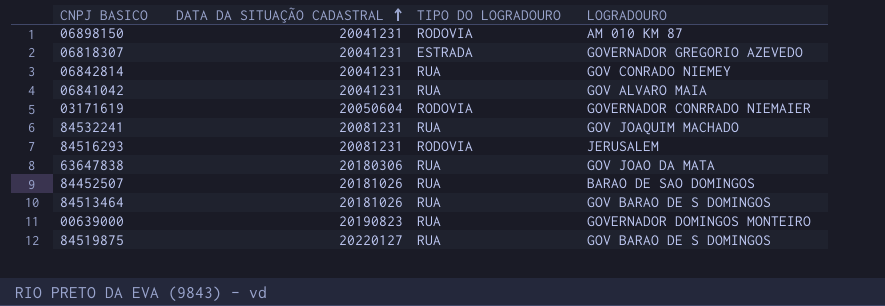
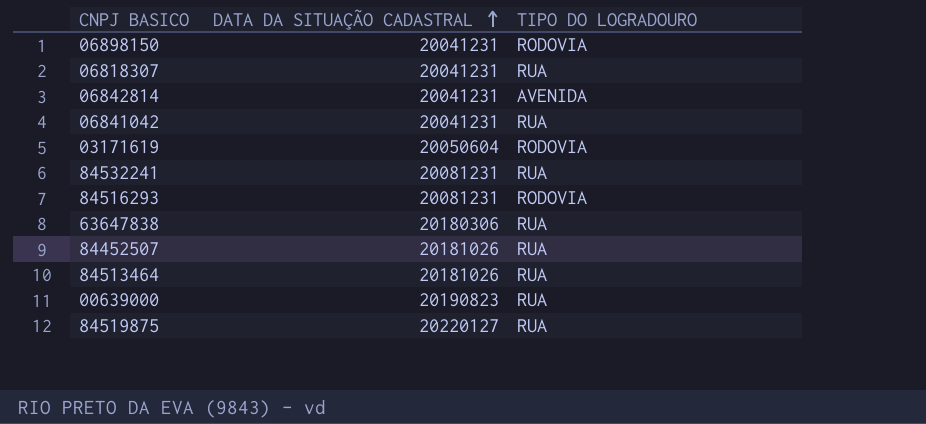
column LOGRADOURO | position: 4 -> none
06818307 | TIPO DO LOGRADOURO: ESTRADA -> RUA
06842814 | TIPO DO LOGRADOURO: RUA -> AVENIDA

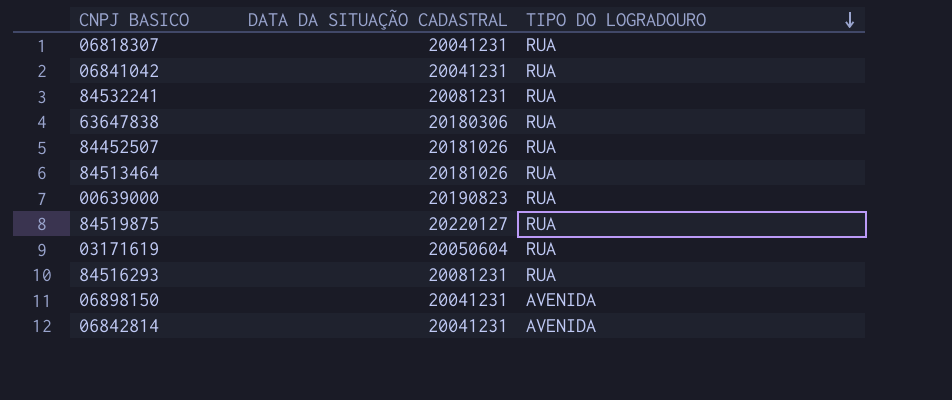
row order: DATA DA SITUAÇÃO CADASTRAL ascending -> TIPO DO LOGRADOURO descending
03171619 | TIPO DO LOGRADOURO: RODOVIA -> RUA
84516293 | TIPO DO LOGRADOURO: RODOVIA -> RUA
06898150 | TIPO DO LOGRADOURO: RODOVIA -> AVENIDA

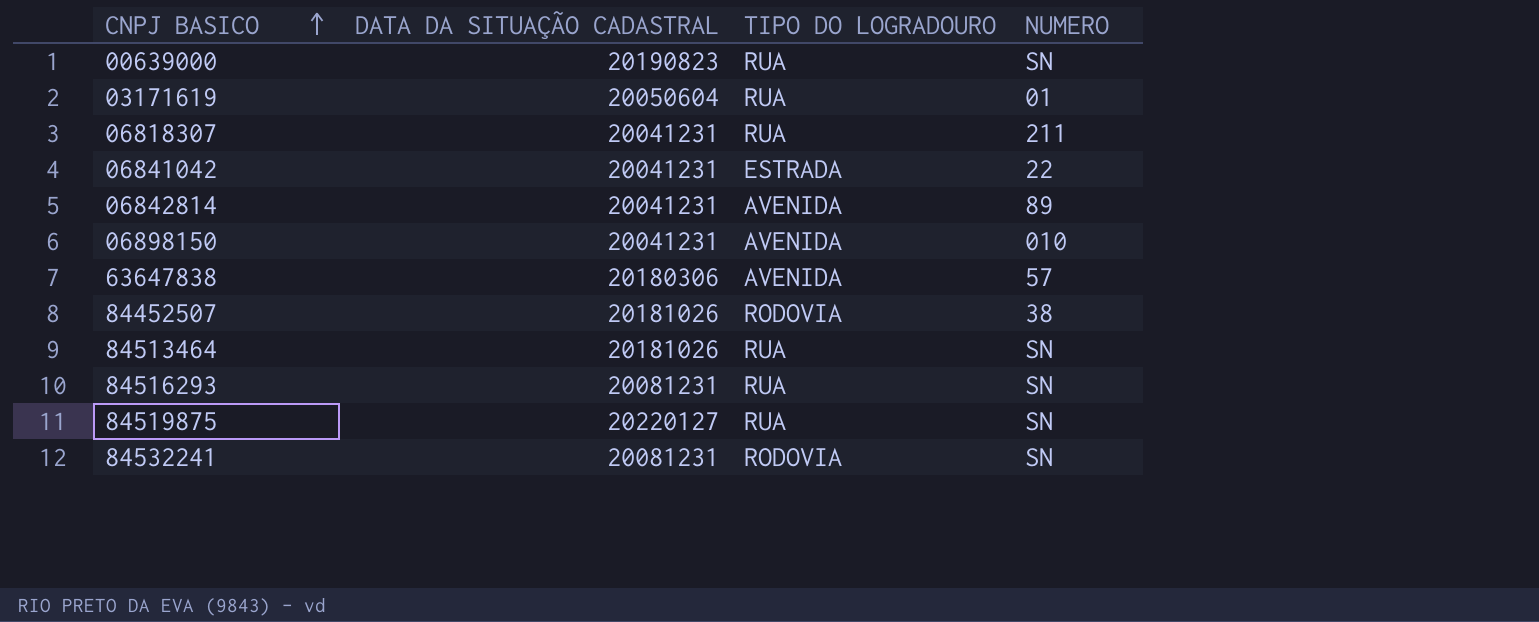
row order: TIPO DO LOGRADOURO descending -> CNPJ BASICO ascending
column NUMERO | position: none -> 4
06841042 | TIPO DO LOGRADOURO: RUA -> ESTRADA
63647838 | TIPO DO LOGRADOURO: RUA -> AVENIDA
84452507 | TIPO DO LOGRADOURO: RUA -> RODOVIA
84532241 | TIPO DO LOGRADOURO: RUA -> RODOVIA

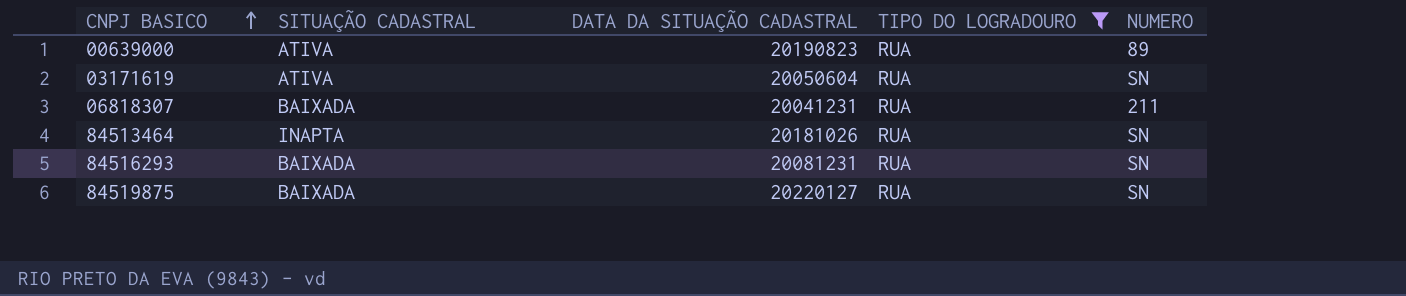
filter: none -> TIPO DO LOGRADOURO = RUA
column SITUAÇÃO CADASTRAL | position: none -> 2
00639000 | NUMERO: SN -> 89
03171619 | NUMERO: 01 -> SN

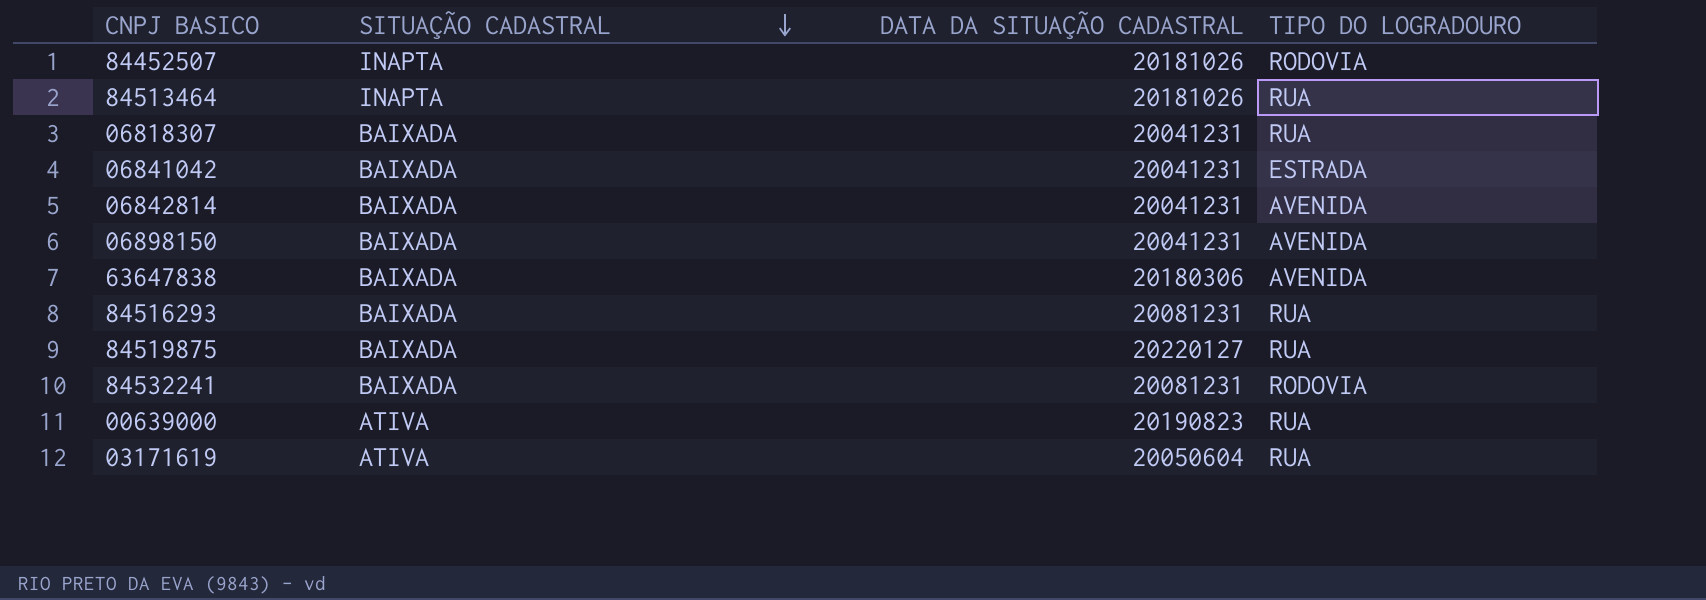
filter: TIPO DO LOGRADOURO = RUA -> none
row order: CNPJ BASICO ascending -> SITUAÇÃO CADASTRAL descending
column NUMERO | position: 5 -> none

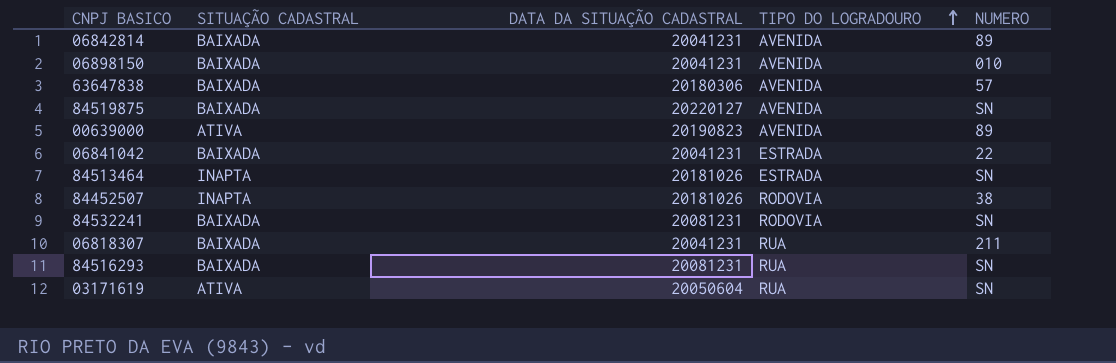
row order: SITUAÇÃO CADASTRAL descending -> TIPO DO LOGRADOURO ascending
column NUMERO | position: none -> 5
84519875 | TIPO DO LOGRADOURO: RUA -> AVENIDA
00639000 | TIPO DO LOGRADOURO: RUA -> AVENIDA
84513464 | TIPO DO LOGRADOURO: RUA -> ESTRADA

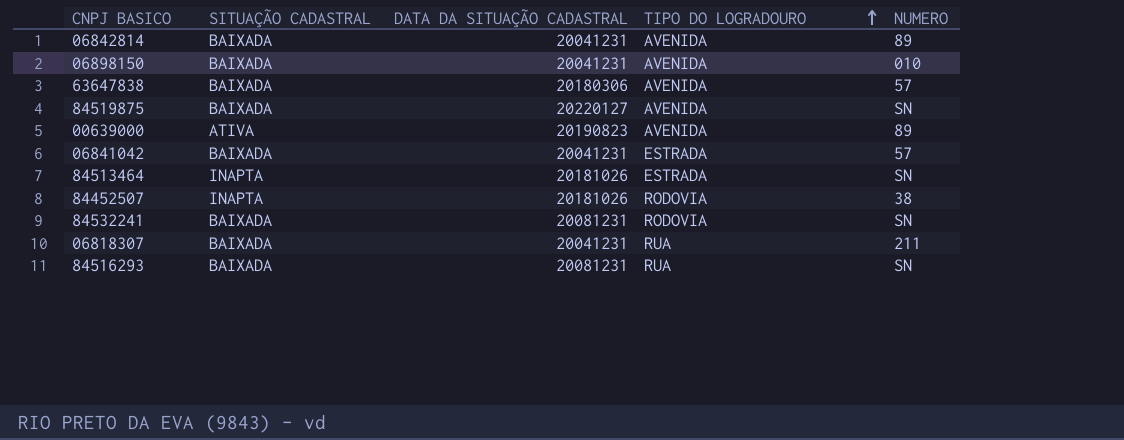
row 03171619: ATIVA | 20050604 | RUA | SN -> none
06841042 | NUMERO: 22 -> 57

